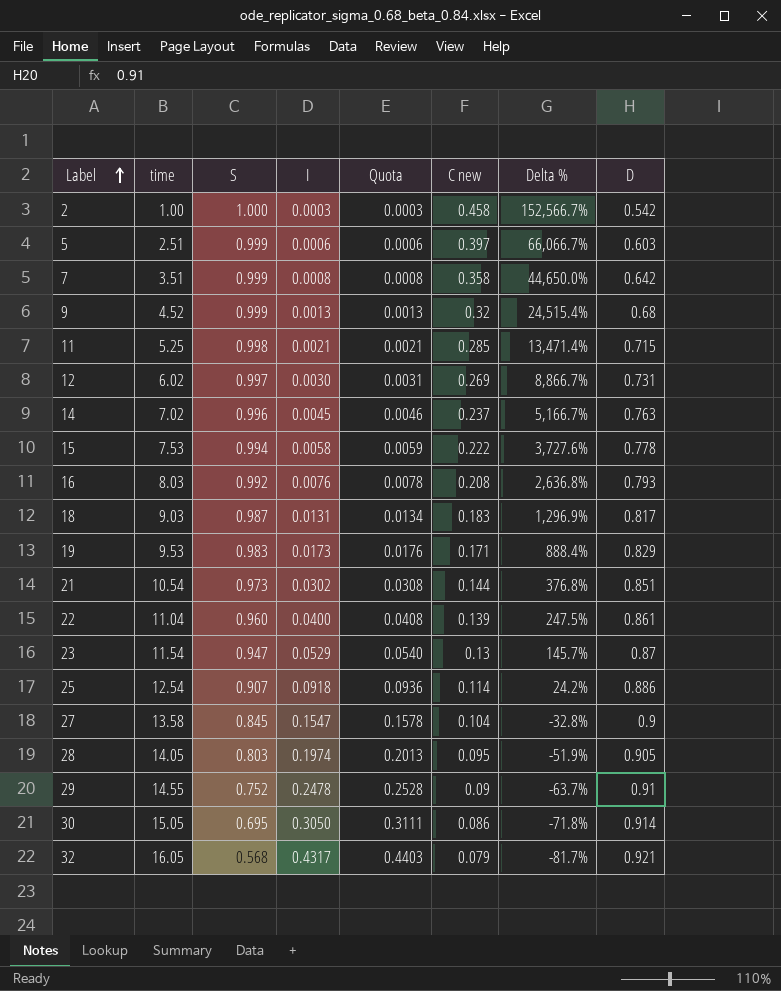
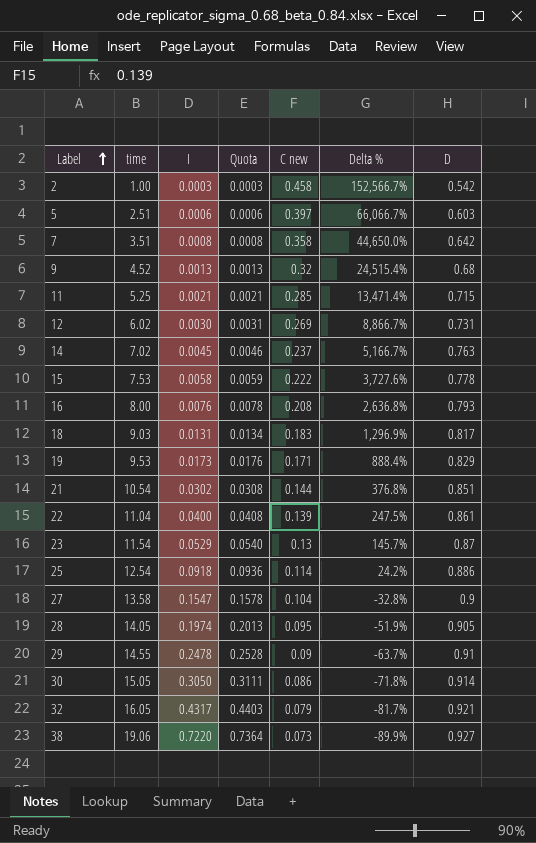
column S | position: 3 -> none
16 | time: 8.03 -> 8.00
row 38: none -> 19.06 | 0.7220 | 0.7364 | 0.073 | -89.9% | 0.927

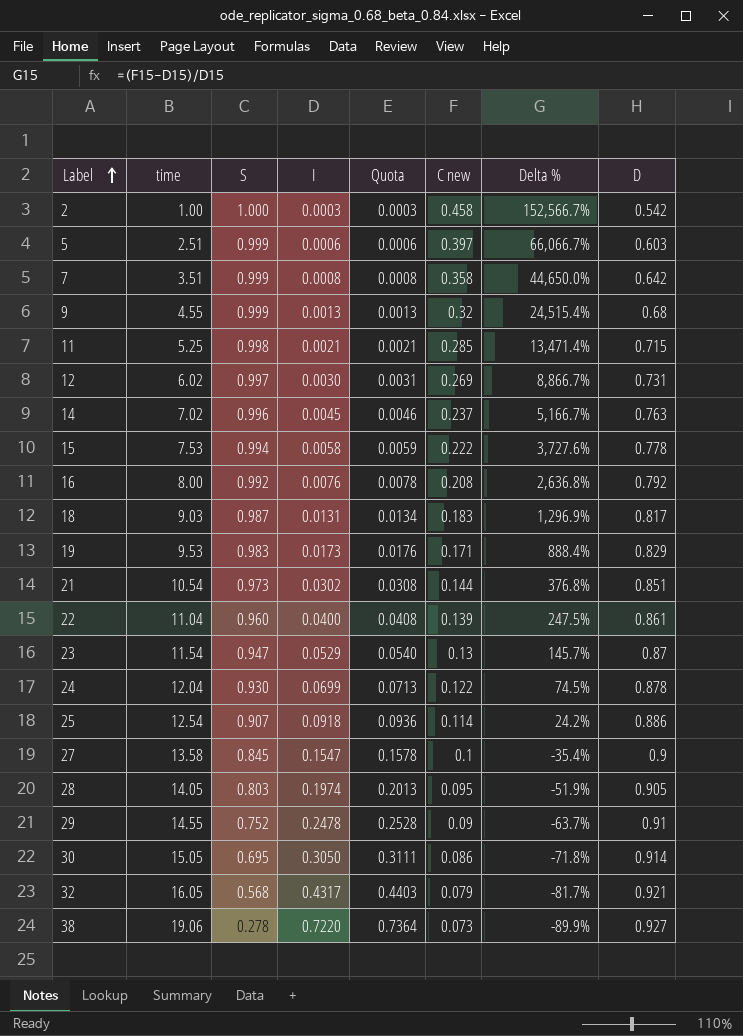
column S | position: none -> 3
9 | time: 4.52 -> 4.55
16 | D: 0.793 -> 0.792
row 24: none -> 12.04 | 0.930 | 0.0699 | 0.0713 | 0.122 | 74.5% | 0.878
27 | C new: 0.104 -> 0.1
27 | Delta %: -32.8% -> -35.4%

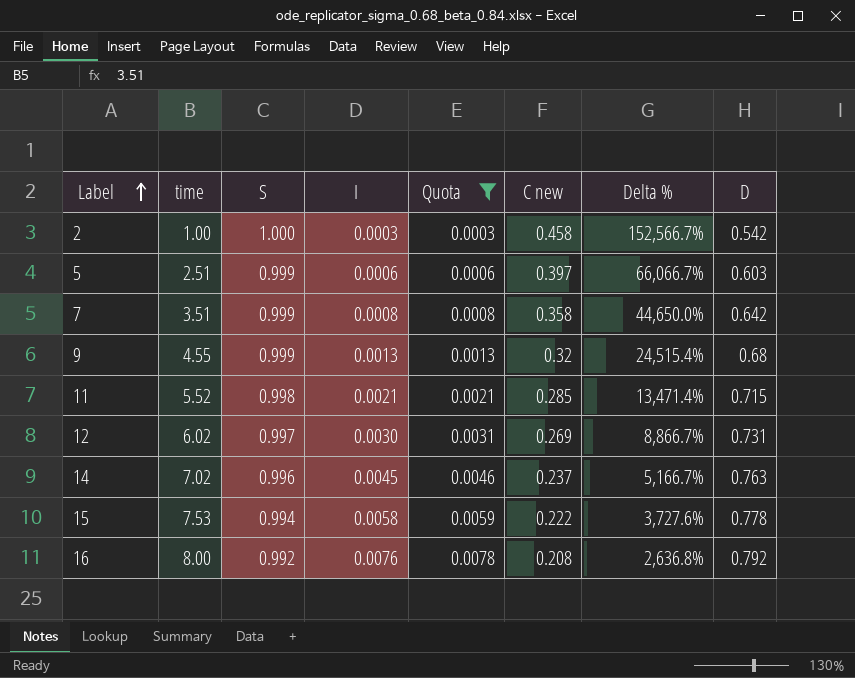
filter: none -> Quota <= 0.0078
11 | time: 5.25 -> 5.52

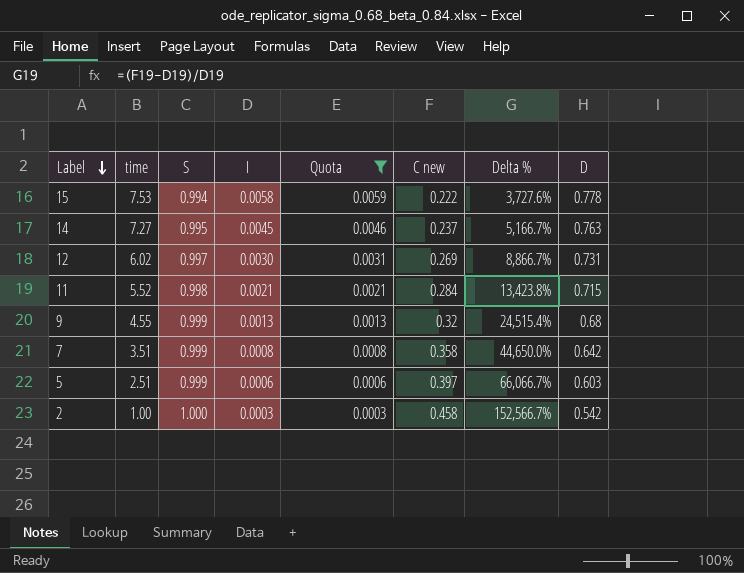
row order: Label ascending -> Label descending
row 16: 8.00 | 0.992 | 0.0076 | 0.0078 | 0.208 | 2,636.8% | 0.792 -> none
14 | time: 7.02 -> 7.27
14 | S: 0.996 -> 0.995
11 | C new: 0.285 -> 0.284
11 | Delta %: 13,471.4% -> 13,423.8%

